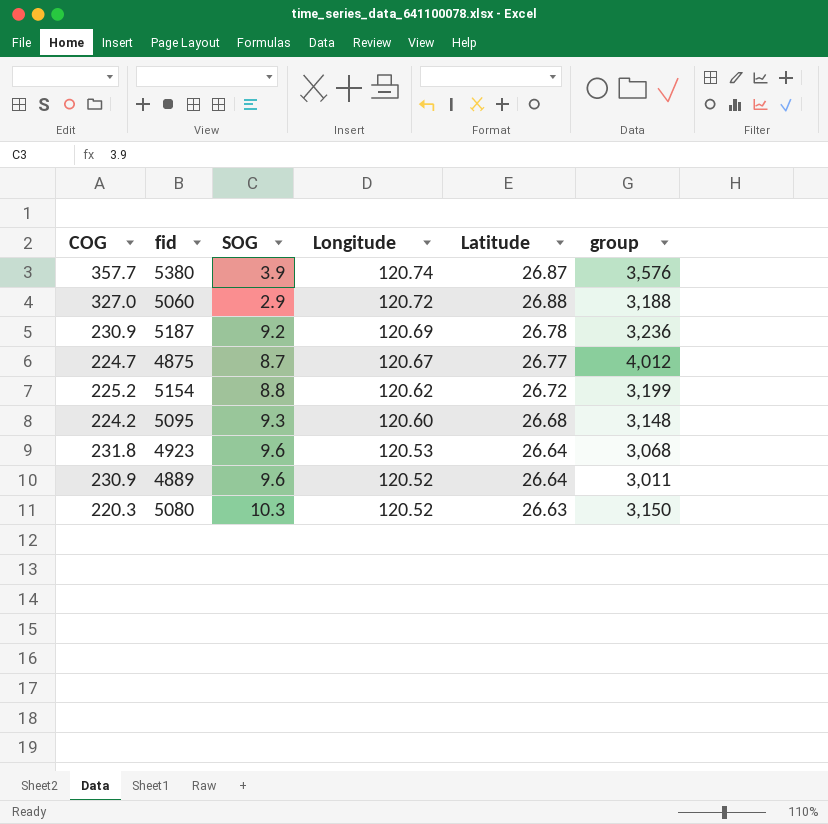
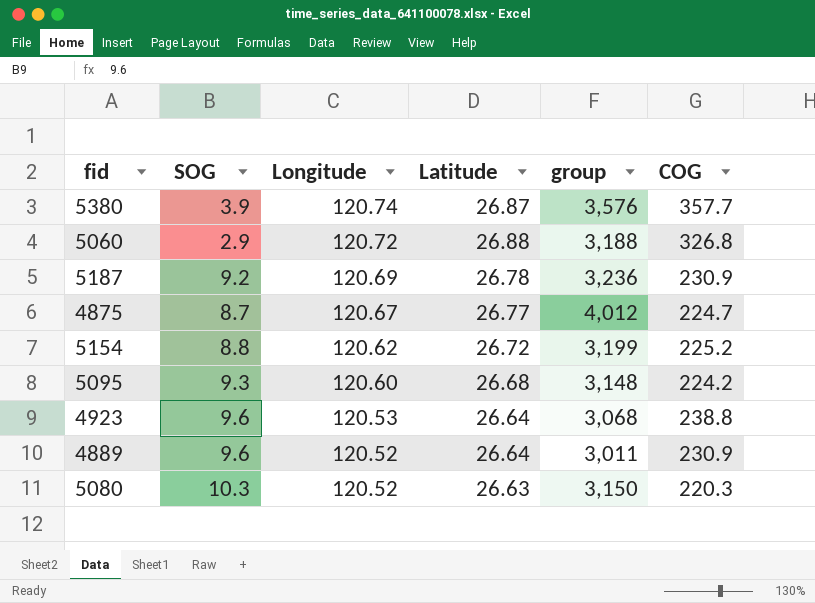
column COG | position: 1 -> 6
5060 | COG: 327.0 -> 326.8
4923 | COG: 231.8 -> 238.8

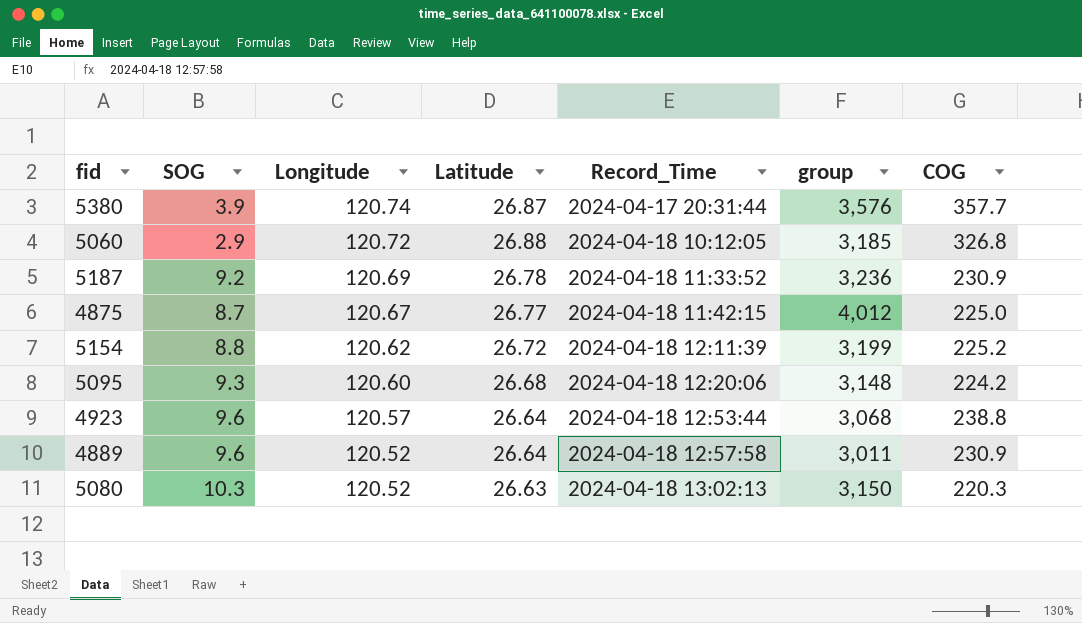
column Record_Time | position: none -> 5
5060 | group: 3,188 -> 3,185
4875 | COG: 224.7 -> 225.0
4923 | Longitude: 120.53 -> 120.57

